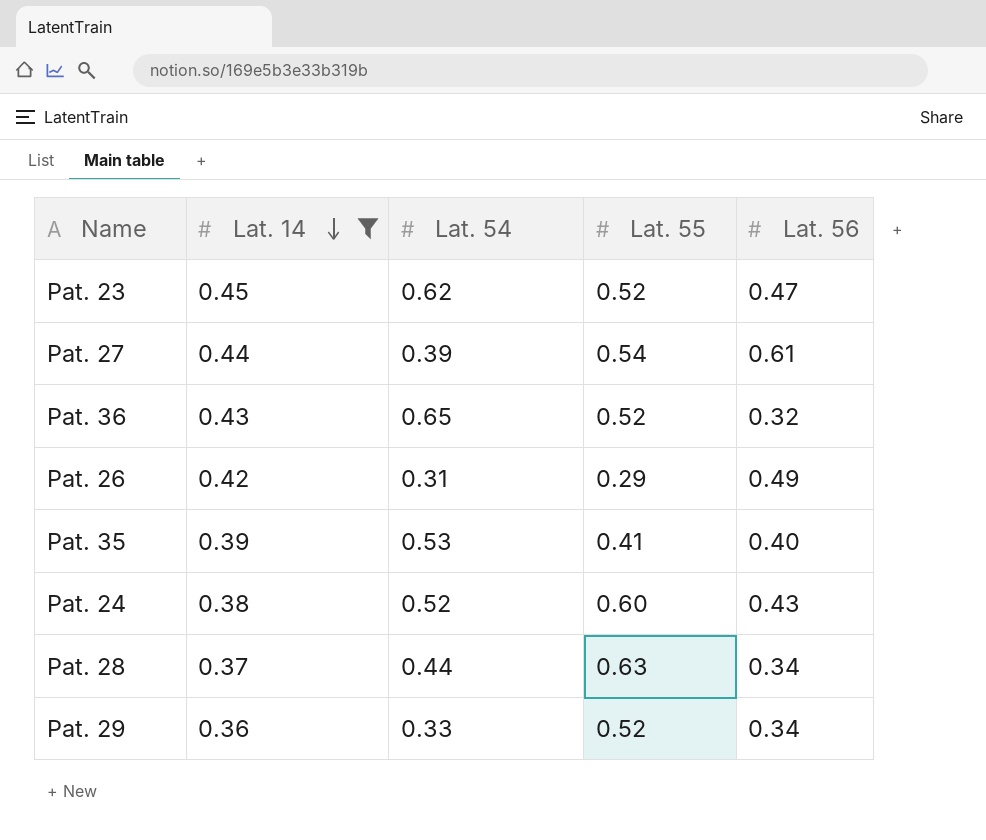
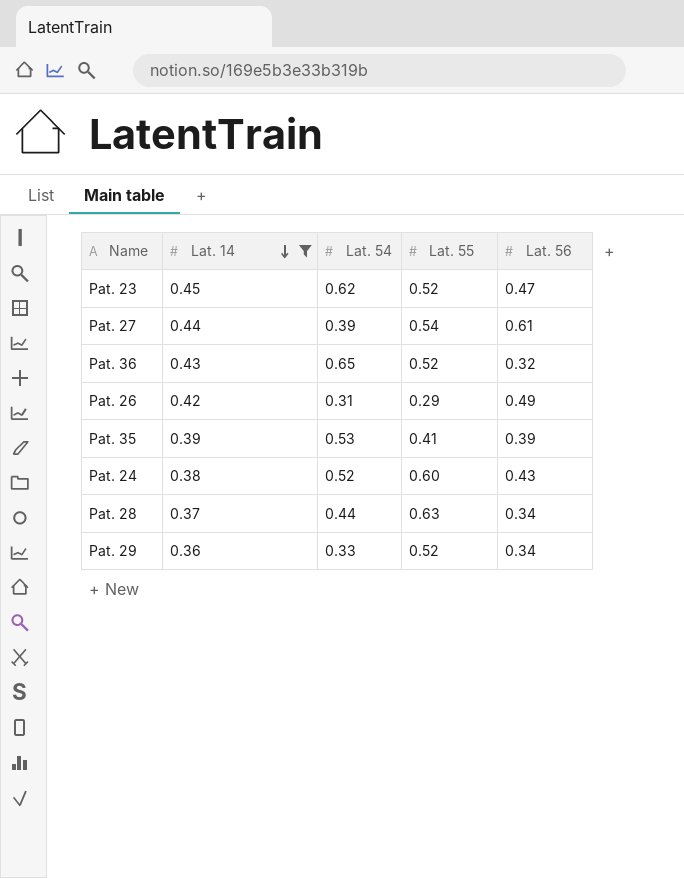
Pat. 35 | Lat. 56: 0.40 -> 0.39

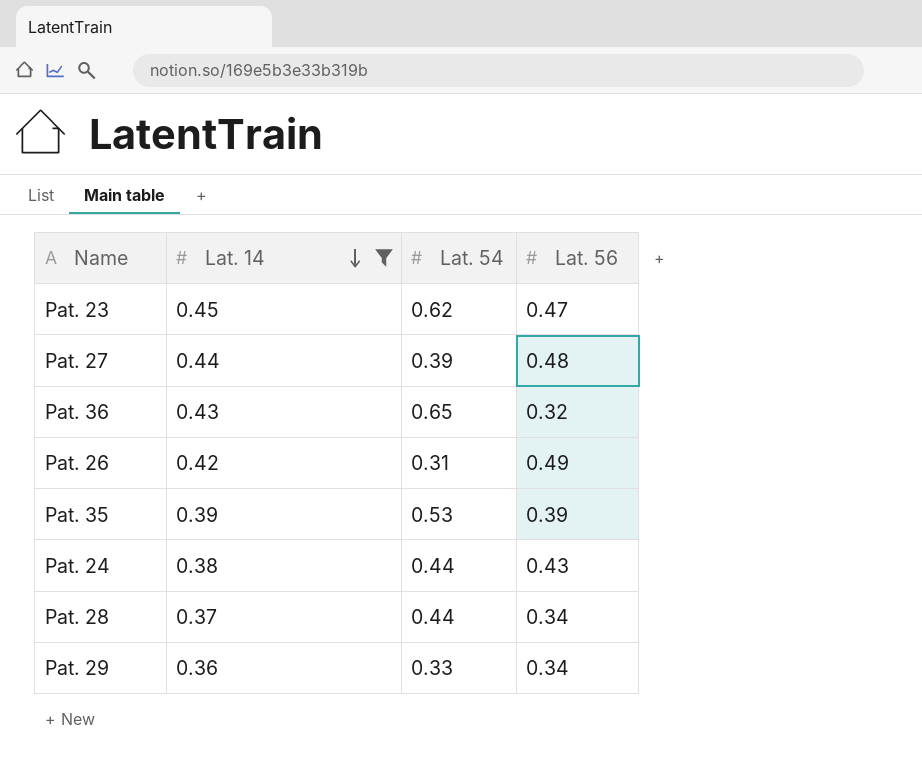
column Lat. 55 | position: 4 -> none
Pat. 27 | Lat. 56: 0.61 -> 0.48
Pat. 24 | Lat. 54: 0.52 -> 0.44

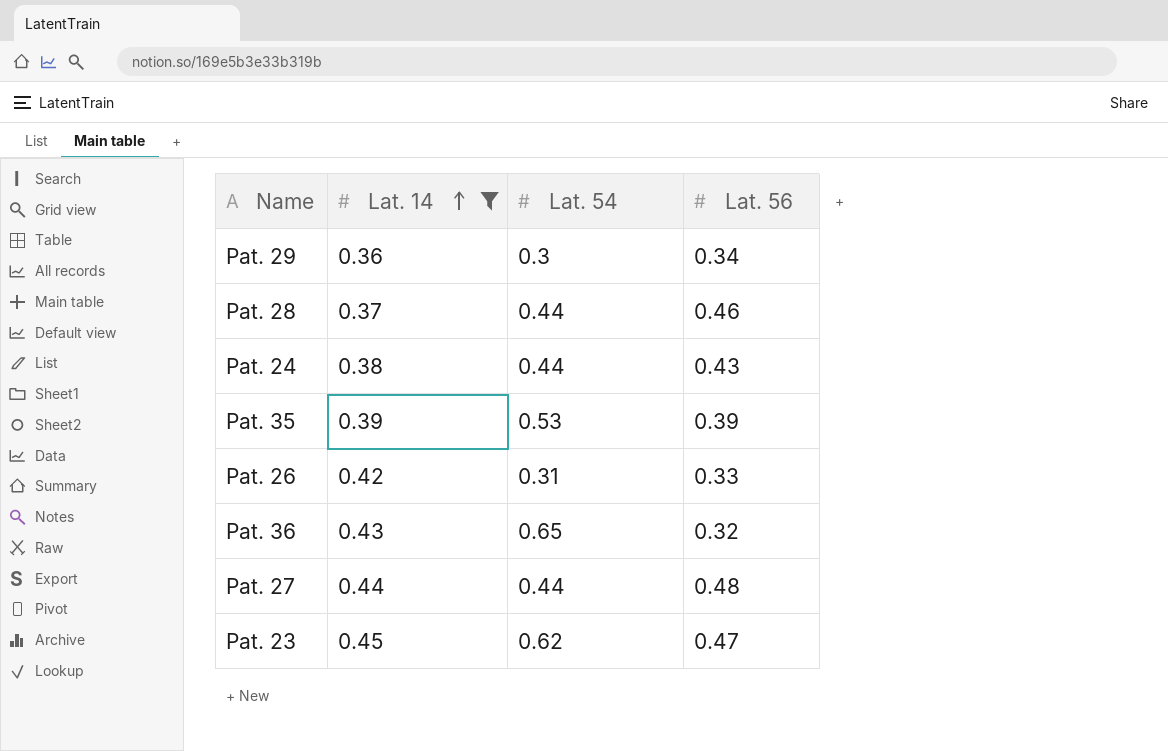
row order: Lat. 14 descending -> Lat. 14 ascending
Pat. 29 | Lat. 54: 0.33 -> 0.3
Pat. 28 | Lat. 56: 0.34 -> 0.46
Pat. 26 | Lat. 56: 0.49 -> 0.33
Pat. 27 | Lat. 54: 0.39 -> 0.44

